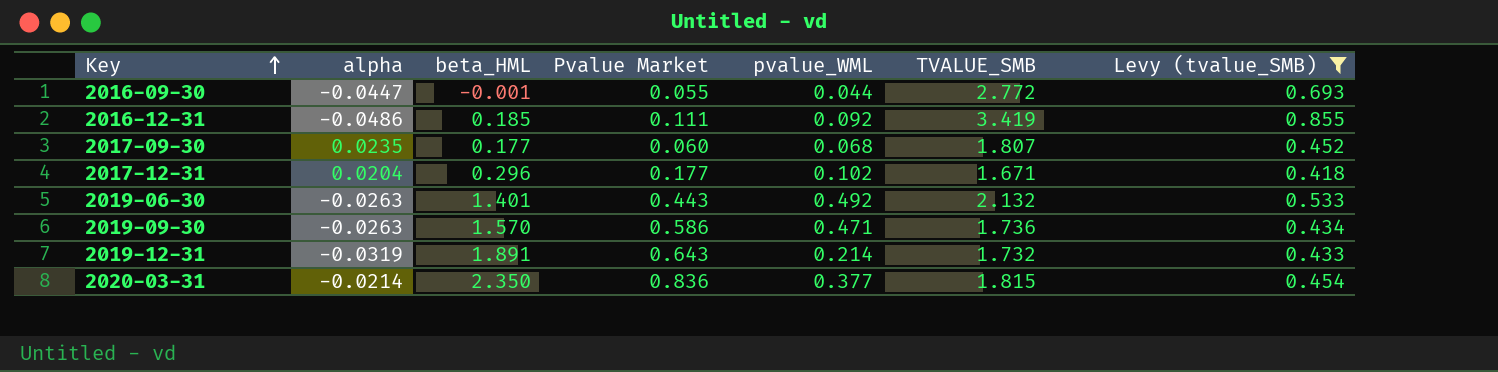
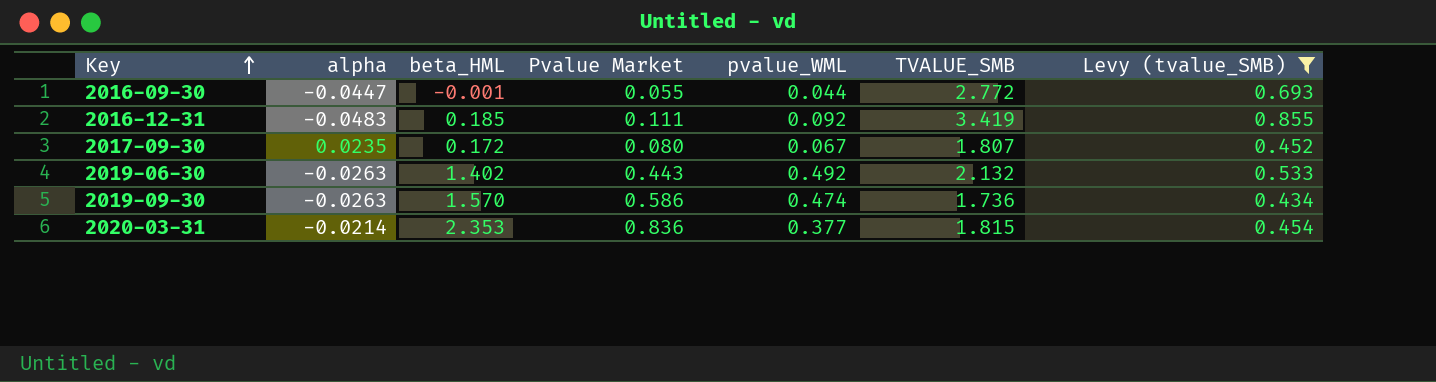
row 2017-12-31: 0.0204 | 0.296 | 0.177 | 0.102 | 1.671 | 0.418 -> none
row 2019-12-31: -0.0319 | 1.891 | 0.643 | 0.214 | 1.732 | 0.433 -> none
2016-12-31 | alpha: -0.0486 -> -0.0483
2017-09-30 | beta_HML: 0.177 -> 0.172
2017-09-30 | Pvalue Market: 0.060 -> 0.080
2017-09-30 | pvalue_WML: 0.068 -> 0.067
2019-06-30 | beta_HML: 1.401 -> 1.402
2019-09-30 | pvalue_WML: 0.471 -> 0.474
2020-03-31 | beta_HML: 2.350 -> 2.353

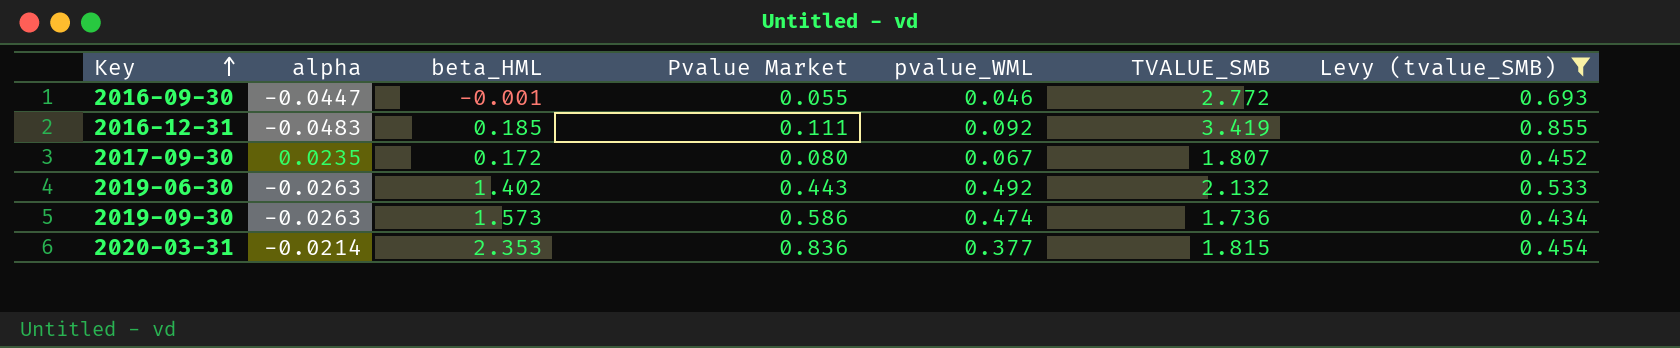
2016-09-30 | pvalue_WML: 0.044 -> 0.046
2019-09-30 | beta_HML: 1.570 -> 1.573

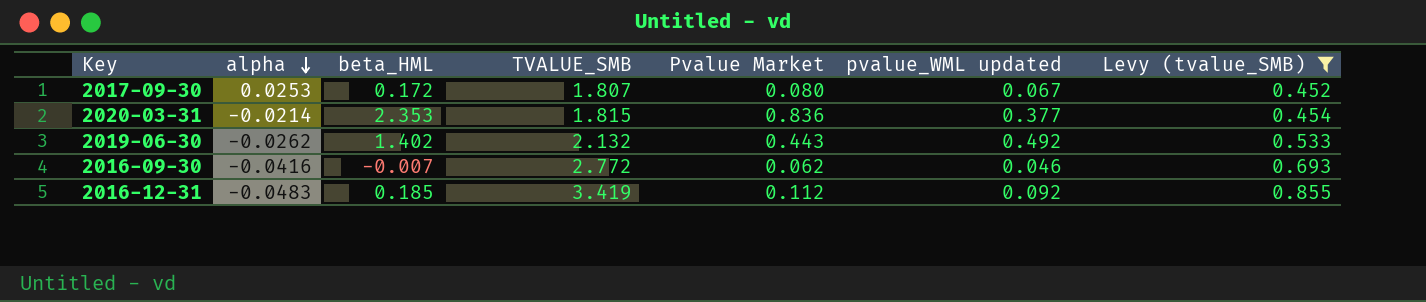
row order: Key ascending -> alpha descending
column TVALUE_SMB | position: 6 -> 4
column name: pvalue_WML -> pvalue_WML updated
row 2019-09-30: -0.0263 | 1.573 | 0.586 | 0.474 | 1.736 | 0.434 -> none
2017-09-30 | alpha: 0.0235 -> 0.0253
2019-06-30 | alpha: -0.0263 -> -0.0262
2016-09-30 | alpha: -0.0447 -> -0.0416
2016-09-30 | beta_HML: -0.001 -> -0.007
2016-09-30 | Pvalue Market: 0.055 -> 0.062
2016-12-31 | Pvalue Market: 0.111 -> 0.112

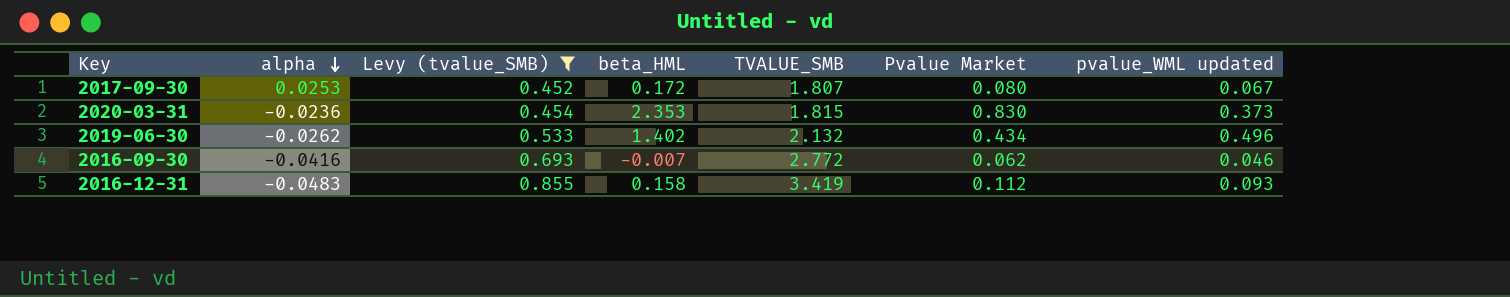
column Levy (tvalue_SMB) | position: 7 -> 3
2020-03-31 | alpha: -0.0214 -> -0.0236
2020-03-31 | Pvalue Market: 0.836 -> 0.830
2020-03-31 | pvalue_WML updated: 0.377 -> 0.373
2019-06-30 | Pvalue Market: 0.443 -> 0.434
2019-06-30 | pvalue_WML updated: 0.492 -> 0.496
2016-12-31 | beta_HML: 0.185 -> 0.158
2016-12-31 | pvalue_WML updated: 0.092 -> 0.093

